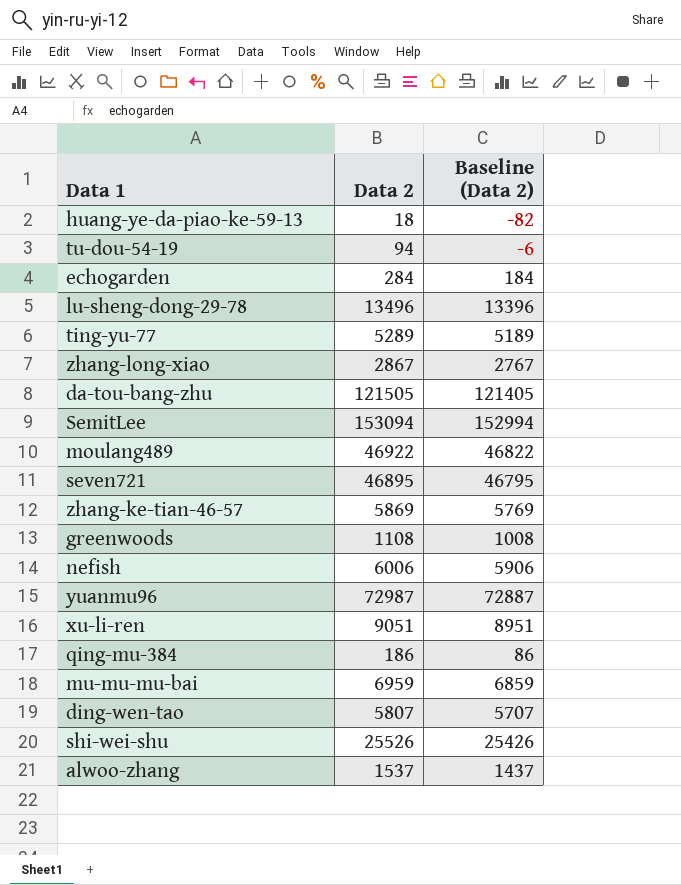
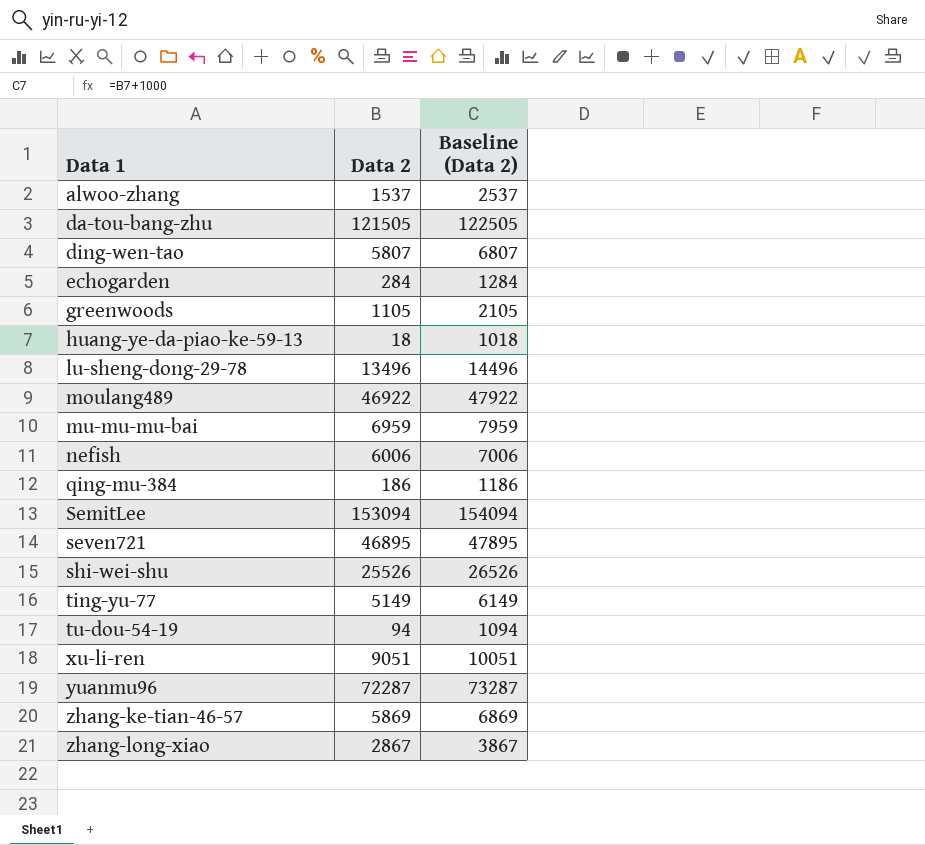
row order: none -> Data 1 ascending
column Baseline (Data 2) | formula: [Data 2] - 100 -> [Data 2] + 1000
greenwoods | Data 2: 1108 -> 1105
ting-yu-77 | Data 2: 5289 -> 5149
yuanmu96 | Data 2: 72987 -> 72287

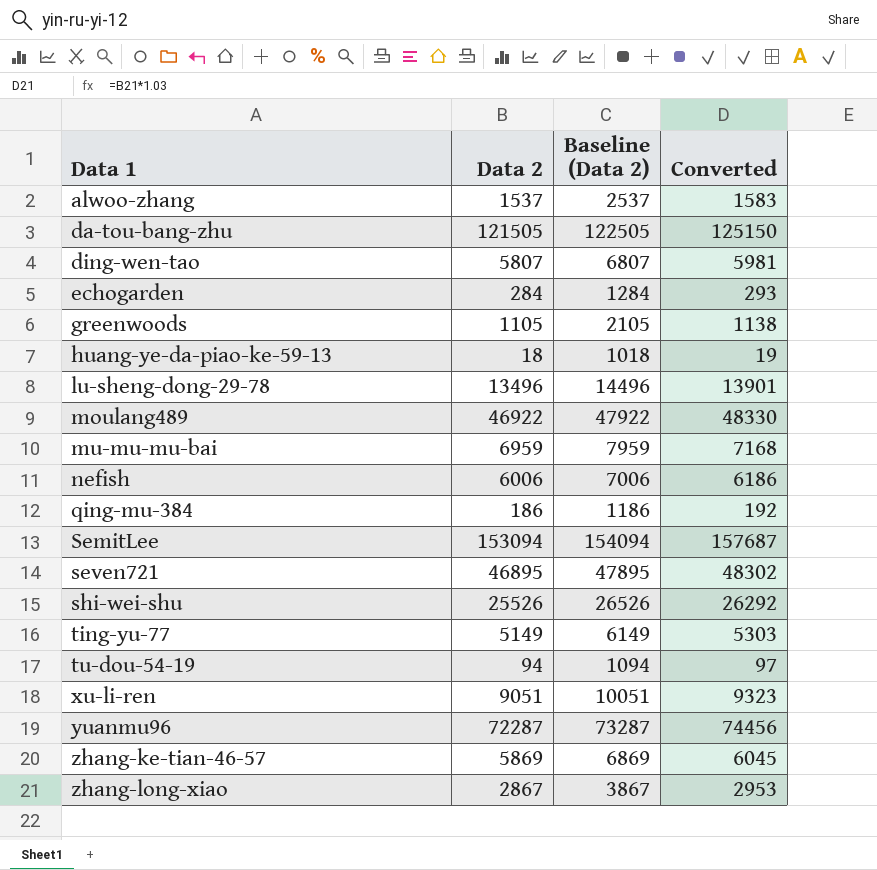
column Converted | formula: none -> [Data 2] * 1.03

